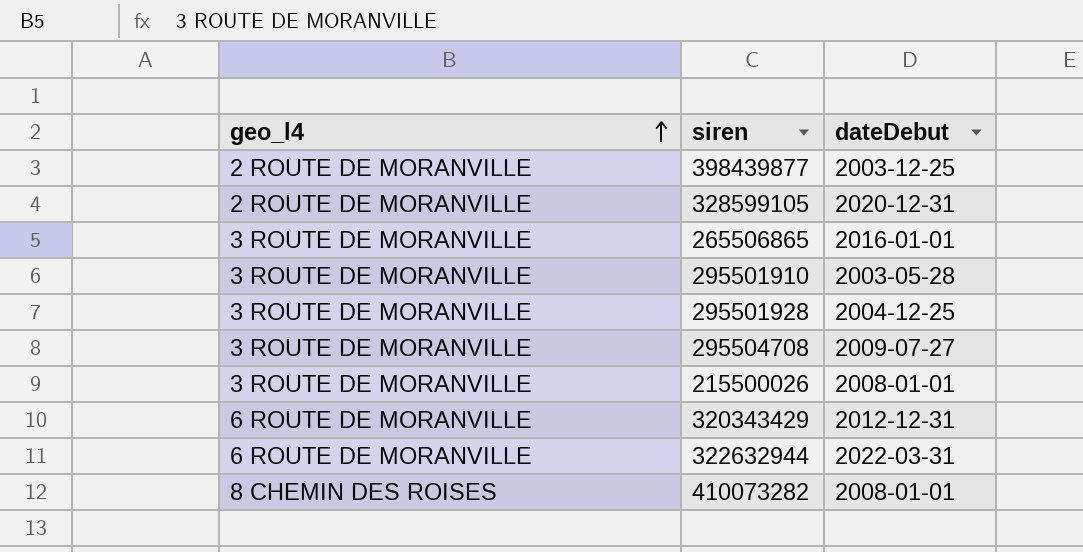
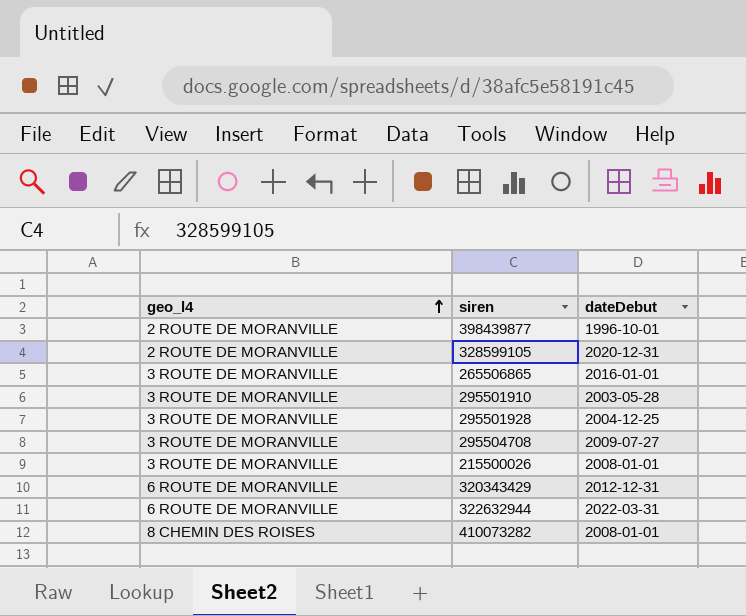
398439877 | dateDebut: 2003-12-25 -> 1996-10-01

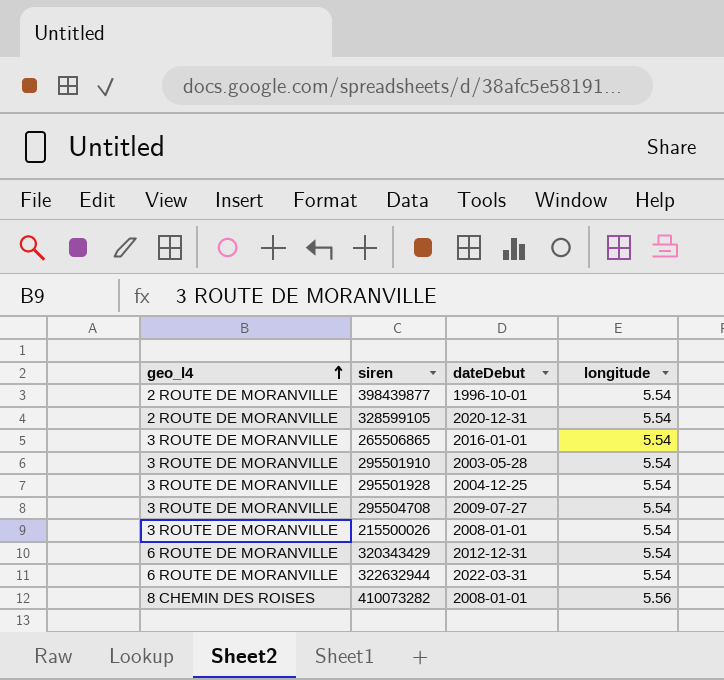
column longitude | position: none -> 4

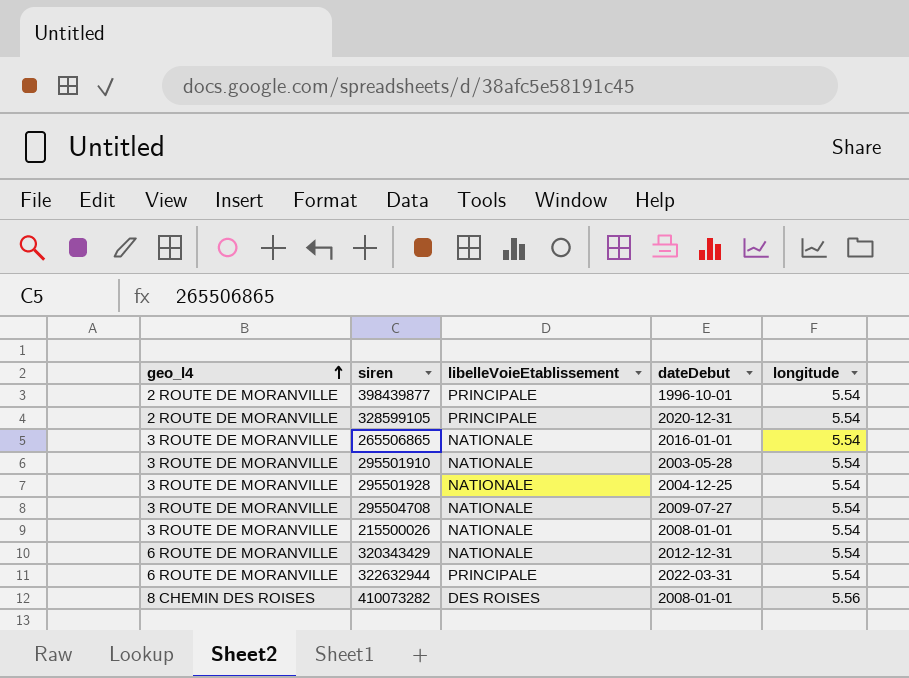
column libelleVoieEtablissement | position: none -> 3

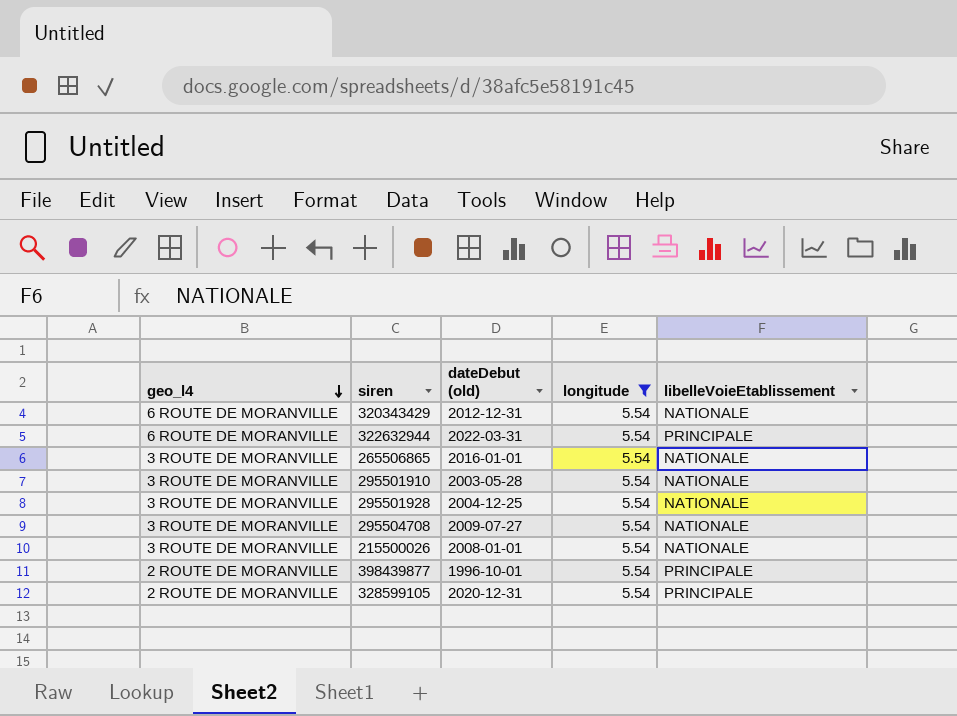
filter: none -> longitude = 5.54
row order: geo_l4 ascending -> geo_l4 descending
column name: dateDebut -> dateDebut (old)
column libelleVoieEtablissement | position: 3 -> 5

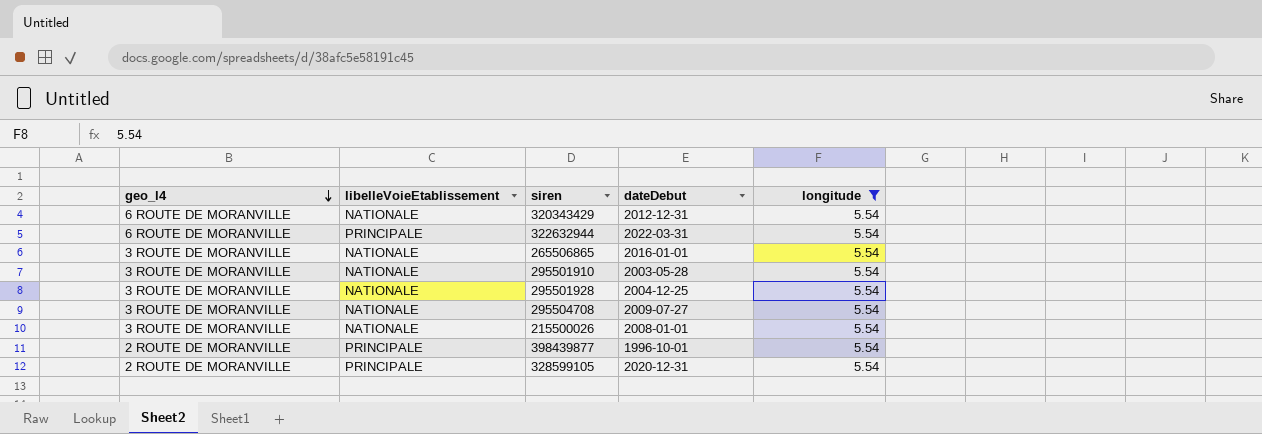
column libelleVoieEtablissement | position: 5 -> 2
column name: dateDebut (old) -> dateDebut

